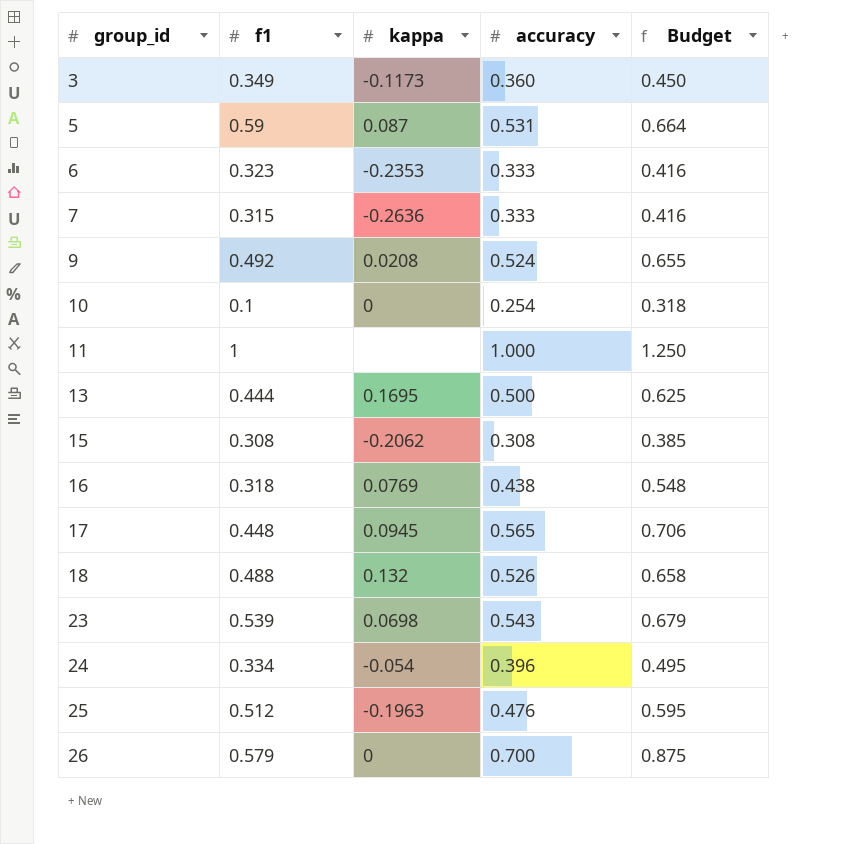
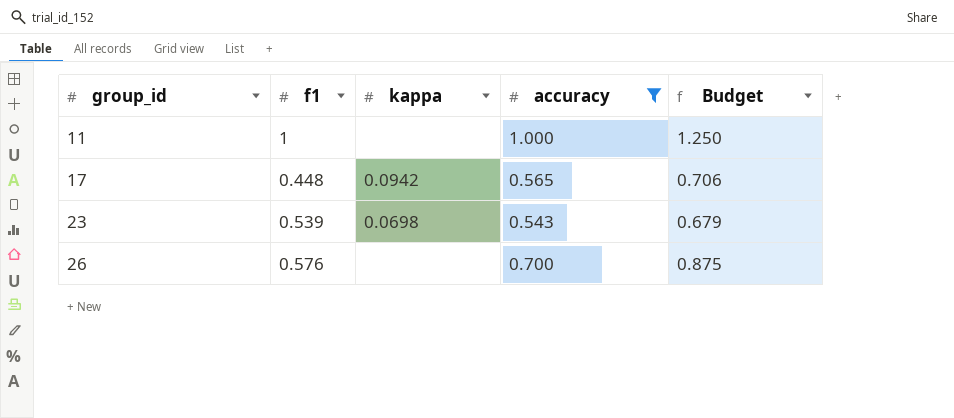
filter: none -> accuracy >= 0.543
17 | kappa: 0.0945 -> 0.0942
26 | f1: 0.579 -> 0.576
26 | kappa: 0 -> none

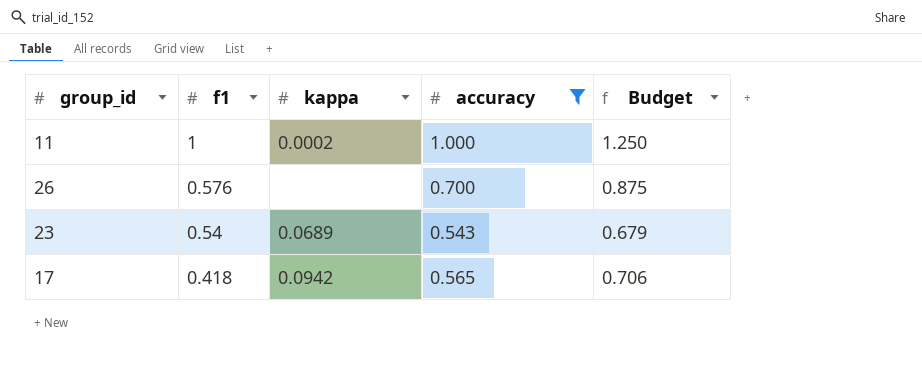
row order: group_id ascending -> f1 descending
11 | kappa: none -> 0.0002
23 | f1: 0.539 -> 0.54
23 | kappa: 0.0698 -> 0.0689
17 | f1: 0.448 -> 0.418

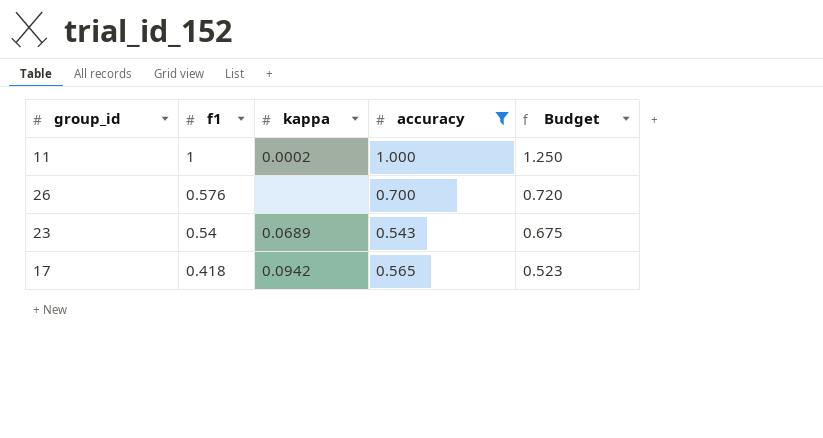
column Budget | formula: [accuracy] * 1.25 -> [f1] * 1.25

